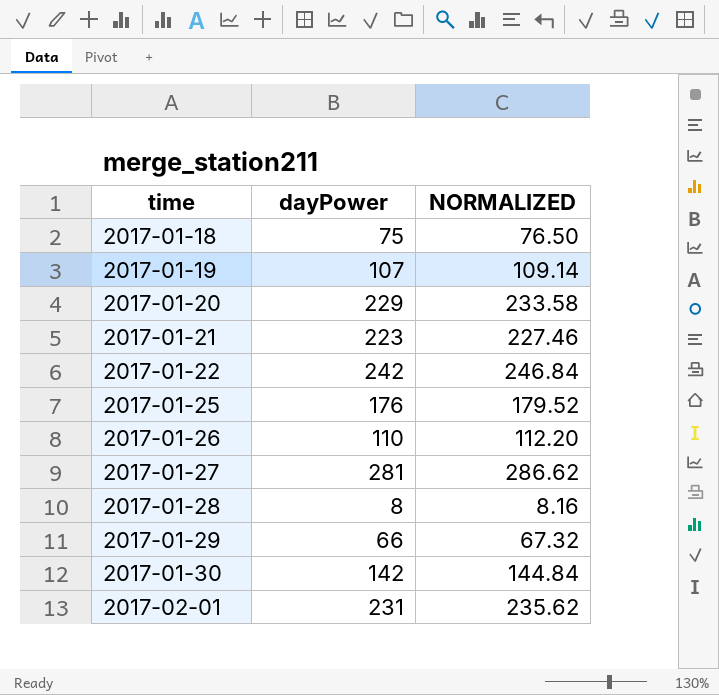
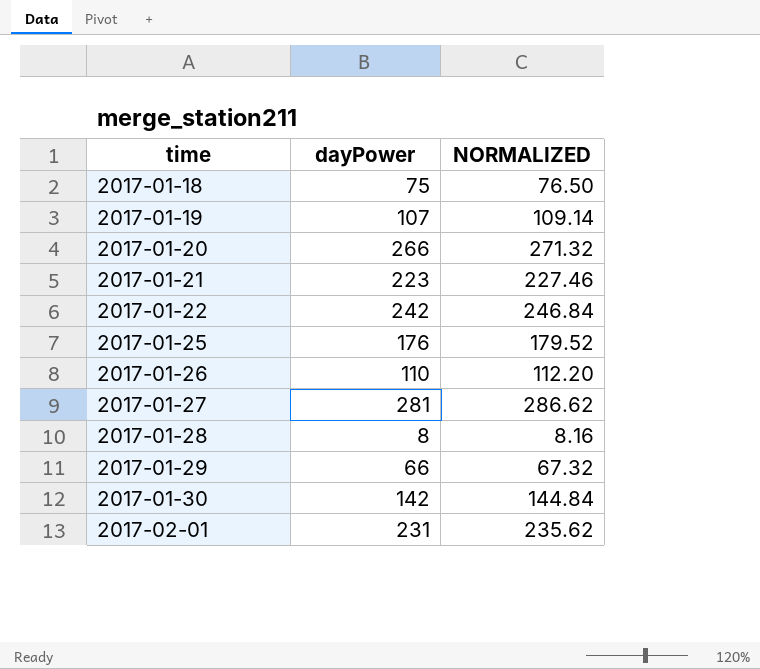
2017-01-20 | dayPower: 229 -> 266
2017-01-20 | NORMALIZED: 233.58 -> 271.32

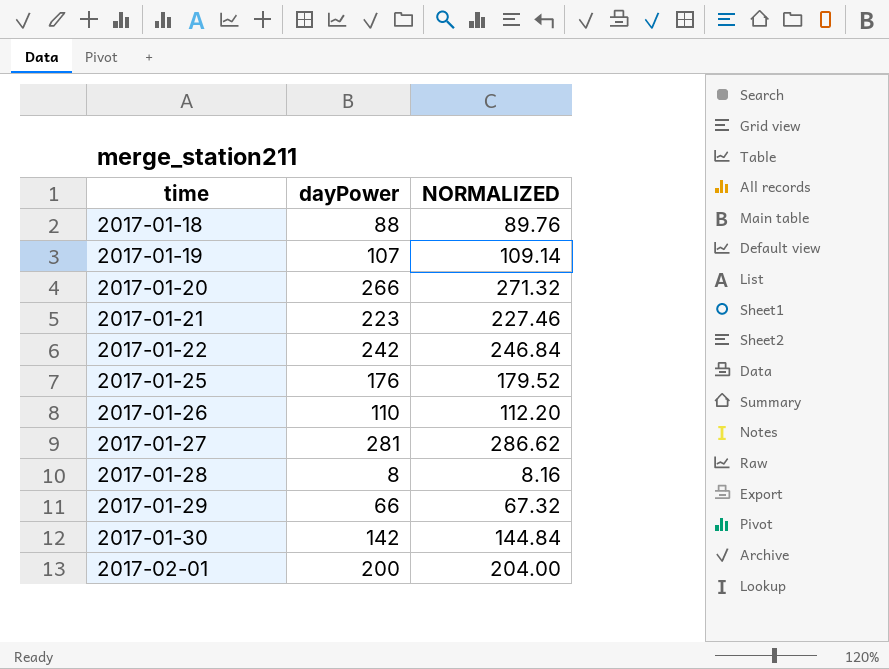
2017-01-18 | dayPower: 75 -> 88
2017-01-18 | NORMALIZED: 76.50 -> 89.76
2017-02-01 | dayPower: 231 -> 200
2017-02-01 | NORMALIZED: 235.62 -> 204.00

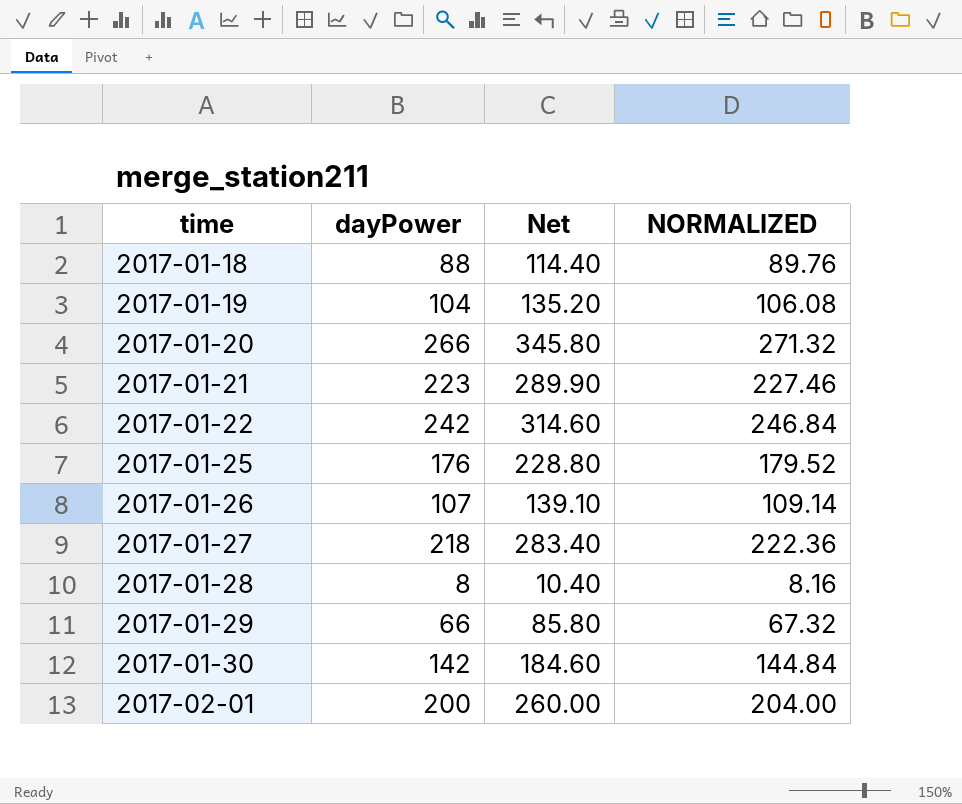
column Net | formula: none -> [dayPower] * 1.3
2017-01-19 | dayPower: 107 -> 104
2017-01-19 | NORMALIZED: 109.14 -> 106.08
2017-01-26 | dayPower: 110 -> 107
2017-01-26 | NORMALIZED: 112.20 -> 109.14
2017-01-27 | dayPower: 281 -> 218
2017-01-27 | NORMALIZED: 286.62 -> 222.36

